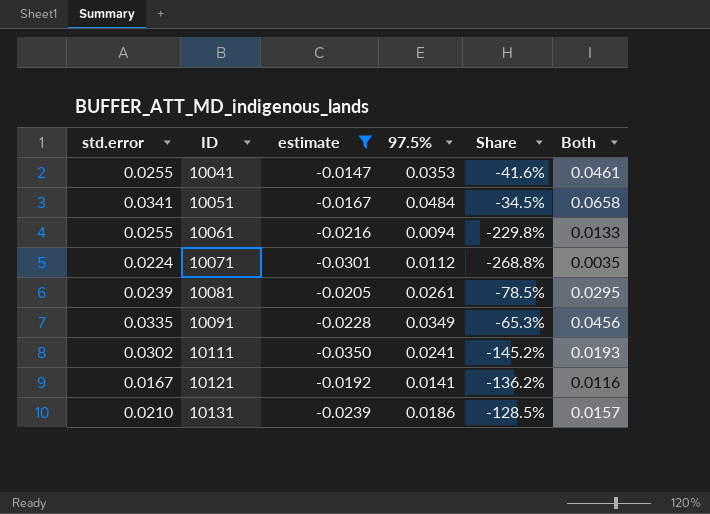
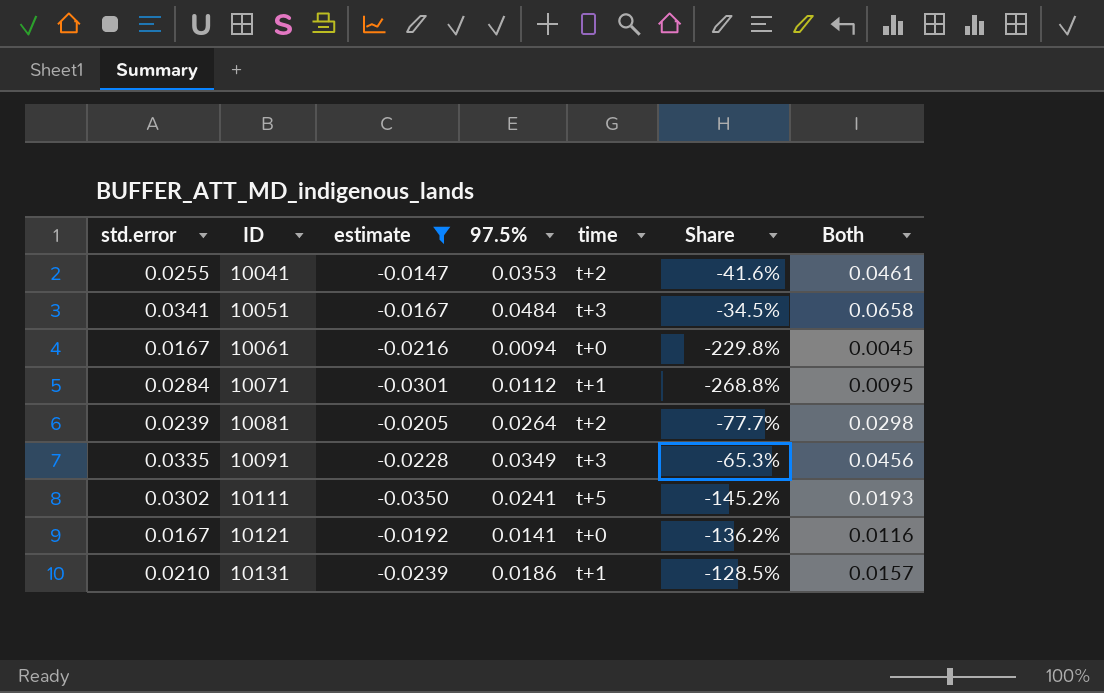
column time | position: none -> 5
10061 | std.error: 0.0255 -> 0.0167
10061 | Both: 0.0133 -> 0.0045
10071 | std.error: 0.0224 -> 0.0284
10071 | Both: 0.0035 -> 0.0095
10081 | 97.5%: 0.0261 -> 0.0264
10081 | Share: -78.5% -> -77.7%
10081 | Both: 0.0295 -> 0.0298

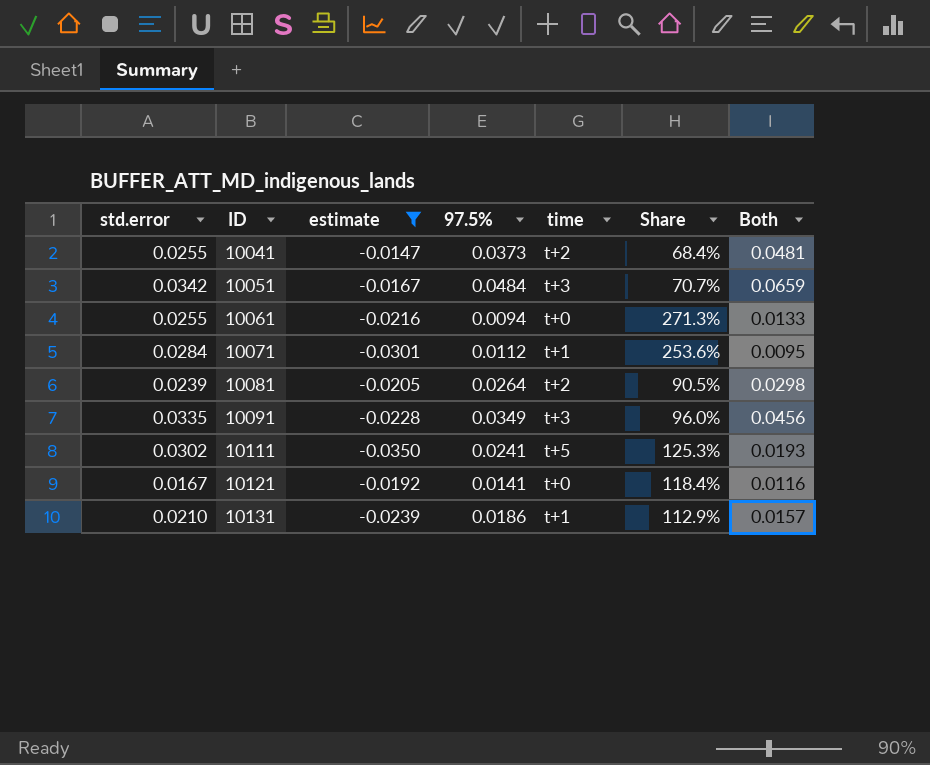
column Share | formula: [estimate] / [97.5%] -> [std.error] / [97.5%]
10041 | 97.5%: 0.0353 -> 0.0373
10041 | Both: 0.0461 -> 0.0481
10051 | std.error: 0.0341 -> 0.0342
10051 | Both: 0.0658 -> 0.0659
10061 | std.error: 0.0167 -> 0.0255
10061 | Both: 0.0045 -> 0.0133

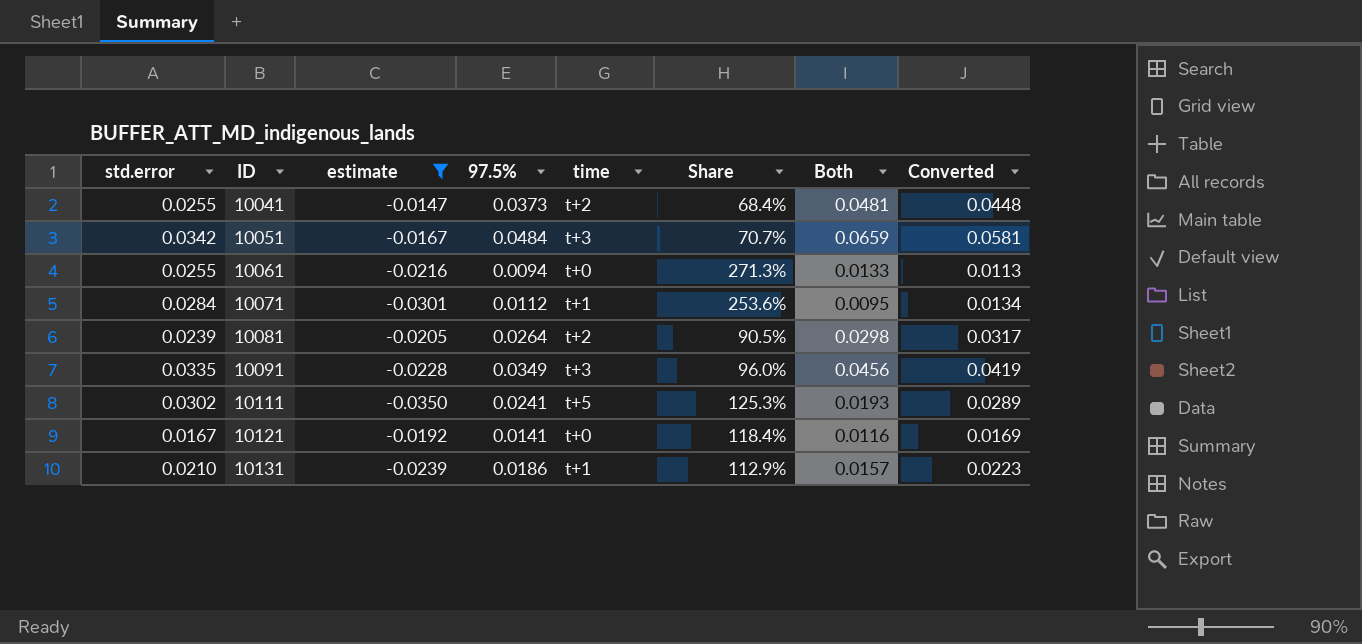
column Converted | formula: none -> [97.5%] * 1.2

